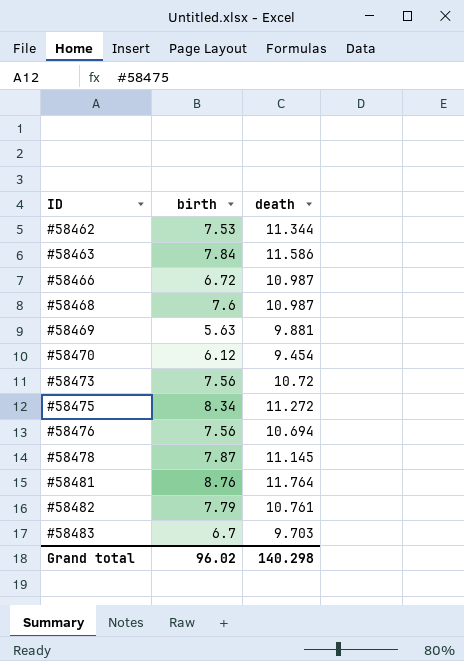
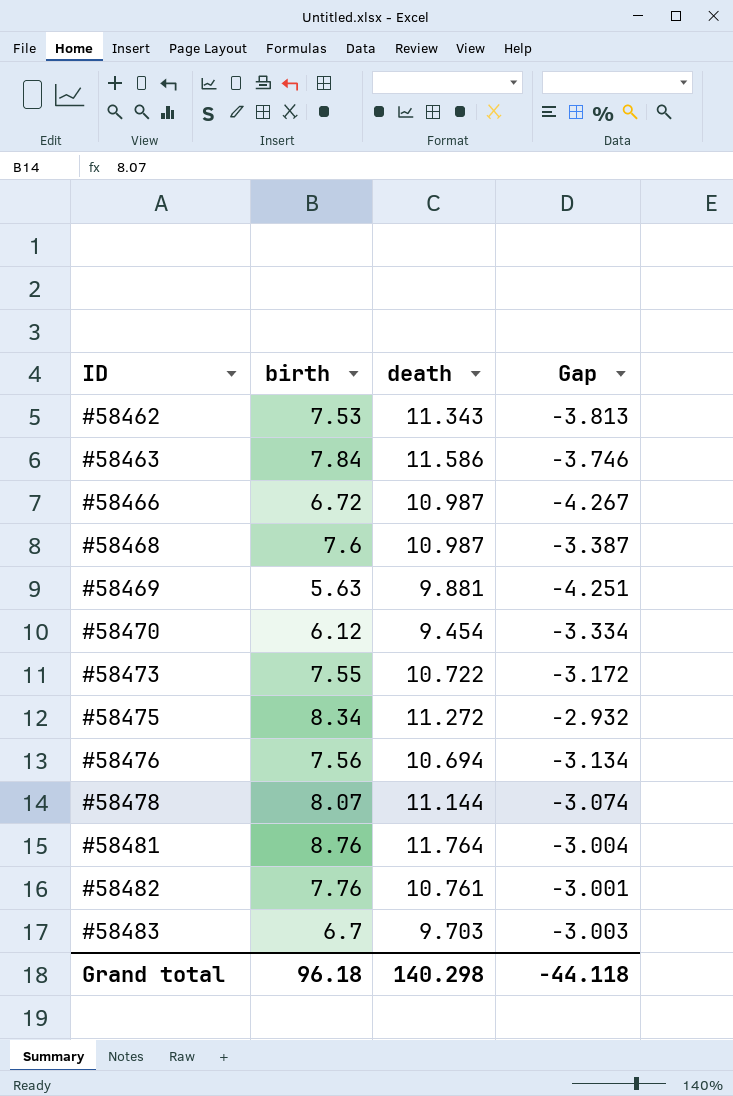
column Gap | formula: none -> [birth] - [death]
#58462 | death: 11.344 -> 11.343
#58473 | birth: 7.56 -> 7.55
#58473 | death: 10.72 -> 10.722
#58478 | birth: 7.87 -> 8.07
#58478 | death: 11.145 -> 11.144
#58482 | birth: 7.79 -> 7.76
Grand total | birth: 96.02 -> 96.18

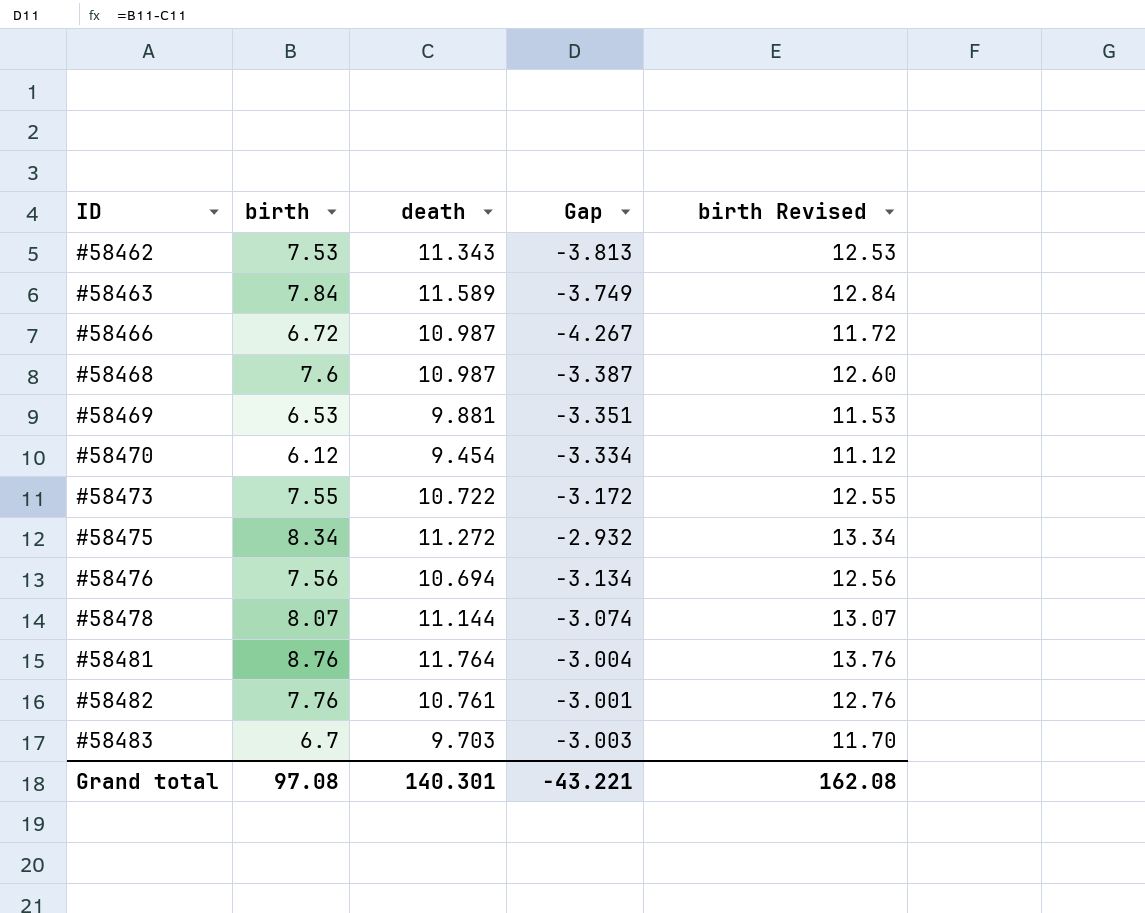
column birth Revised | formula: none -> [birth] + 5
#58463 | death: 11.586 -> 11.589
#58463 | Gap: -3.746 -> -3.749
#58469 | birth: 5.63 -> 6.53
#58469 | Gap: -4.251 -> -3.351
Grand total | birth: 96.18 -> 97.08
Grand total | death: 140.298 -> 140.301
Grand total | Gap: -44.118 -> -43.221

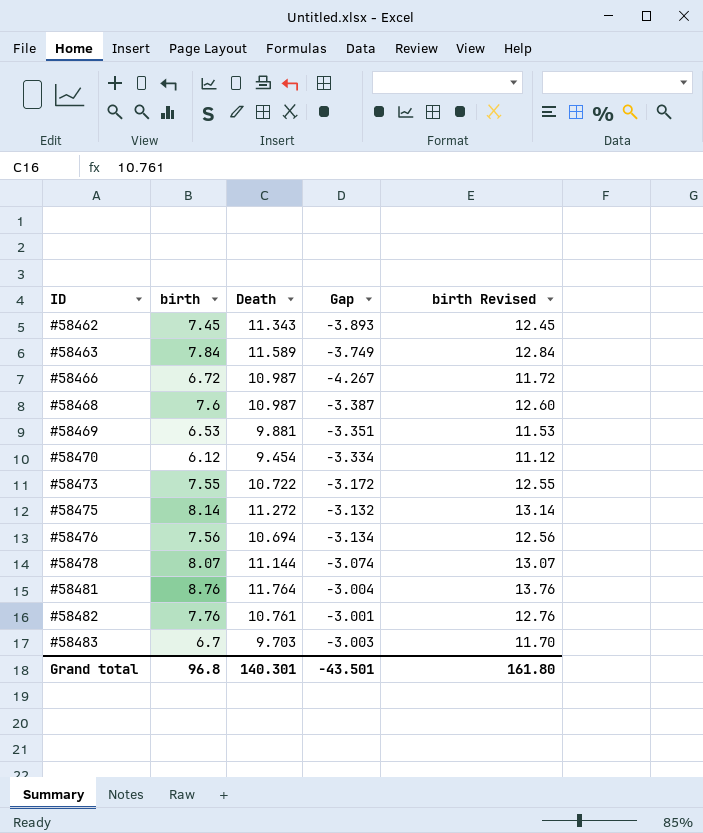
column name: death -> Death
#58462 | birth: 7.53 -> 7.45
#58462 | Gap: -3.813 -> -3.893
#58462 | birth Revised: 12.53 -> 12.45
#58475 | birth: 8.34 -> 8.14
#58475 | Gap: -2.932 -> -3.132
#58475 | birth Revised: 13.34 -> 13.14
Grand total | birth: 97.08 -> 96.8
Grand total | Gap: -43.221 -> -43.501
Grand total | birth Revised: 162.08 -> 161.80

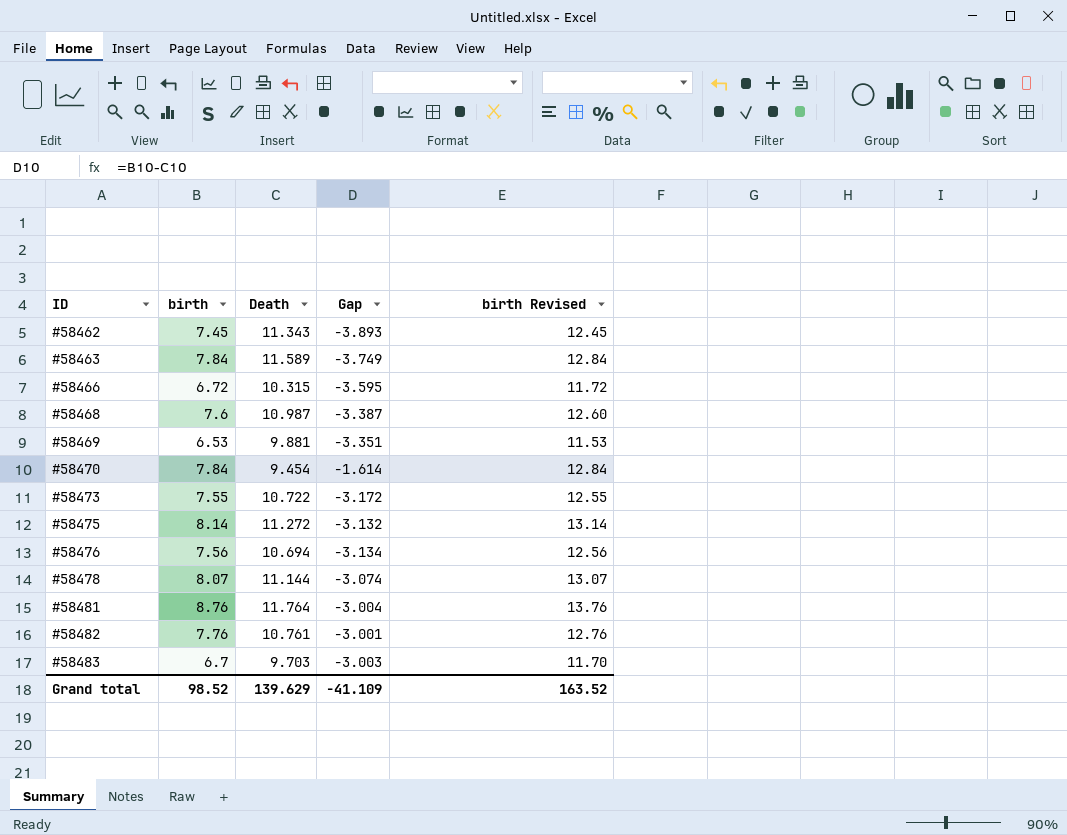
#58466 | Death: 10.987 -> 10.315
#58466 | Gap: -4.267 -> -3.595
#58470 | birth: 6.12 -> 7.84
#58470 | Gap: -3.334 -> -1.614
#58470 | birth Revised: 11.12 -> 12.84
Grand total | birth: 96.8 -> 98.52
Grand total | Death: 140.301 -> 139.629
Grand total | Gap: -43.501 -> -41.109
Grand total | birth Revised: 161.80 -> 163.52

